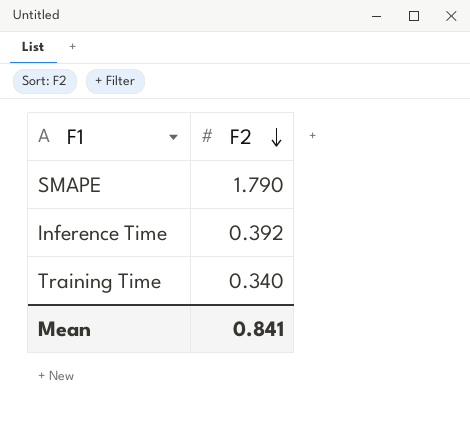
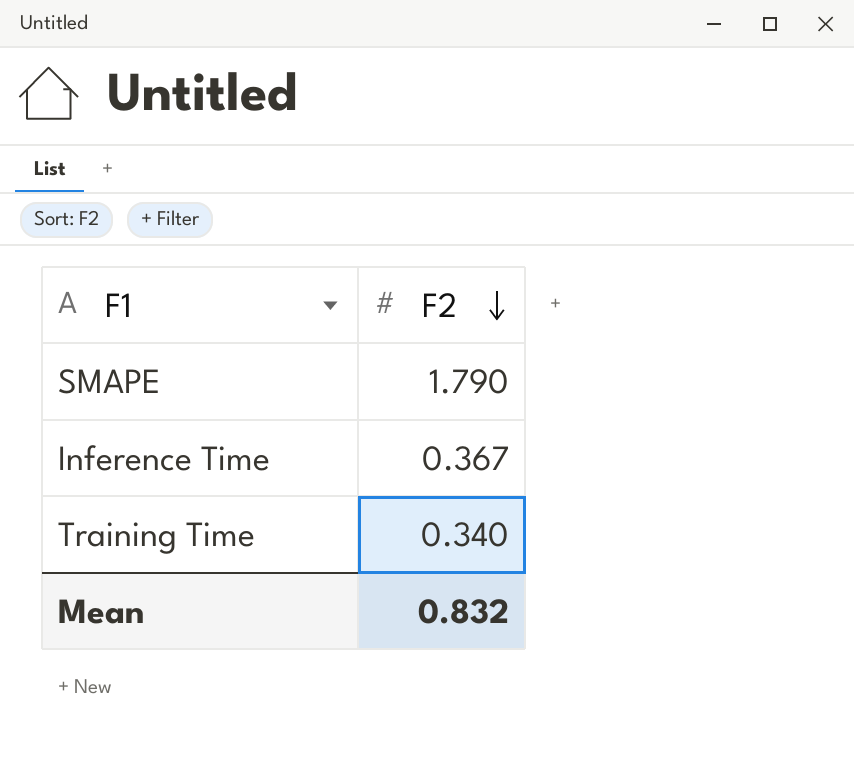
Inference Time | F2: 0.392 -> 0.367
Mean | F2: 0.841 -> 0.832

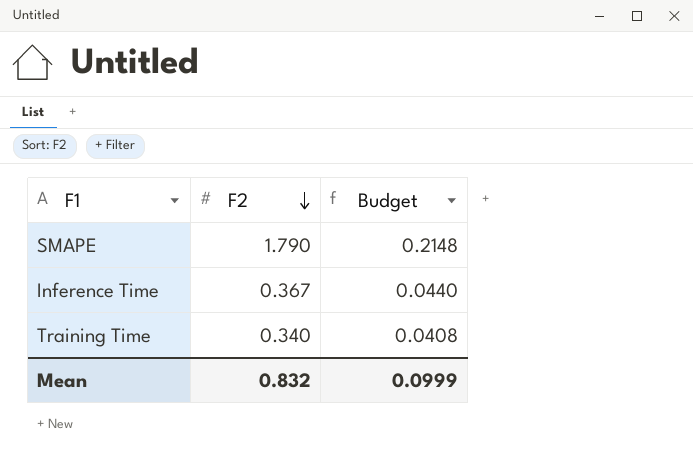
column Budget | formula: none -> [F2] * 0.12

